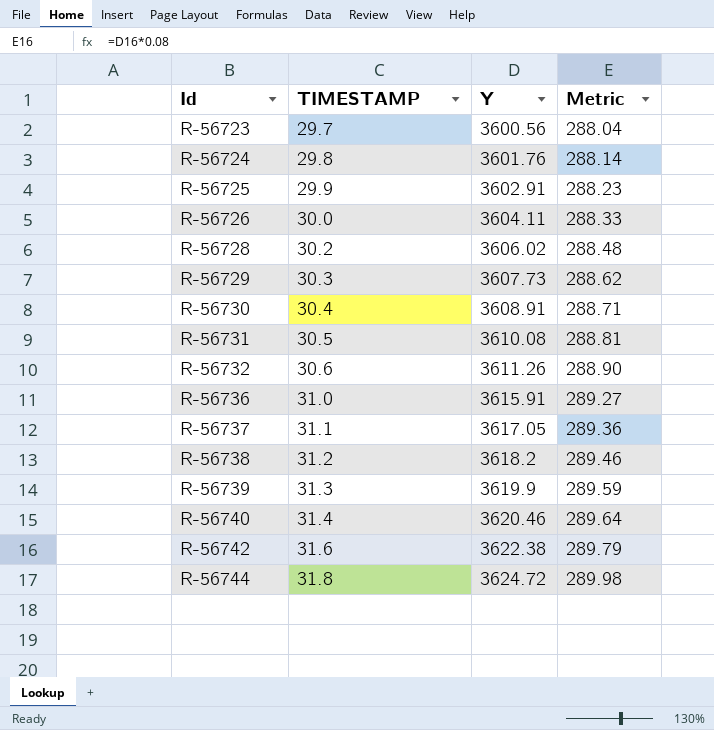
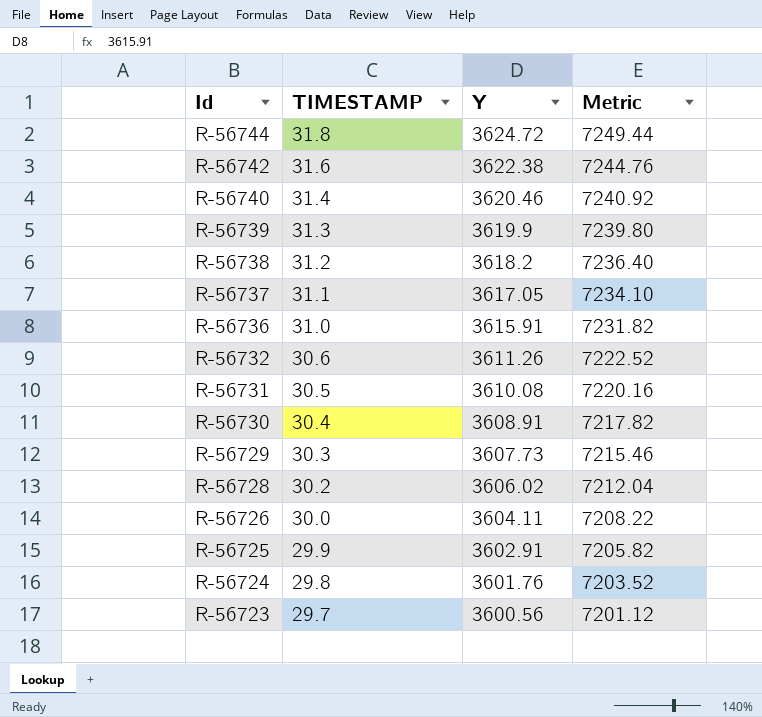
row order: Id ascending -> Id descending
column Metric | formula: [Y] * 0.08 -> [Y] * 2

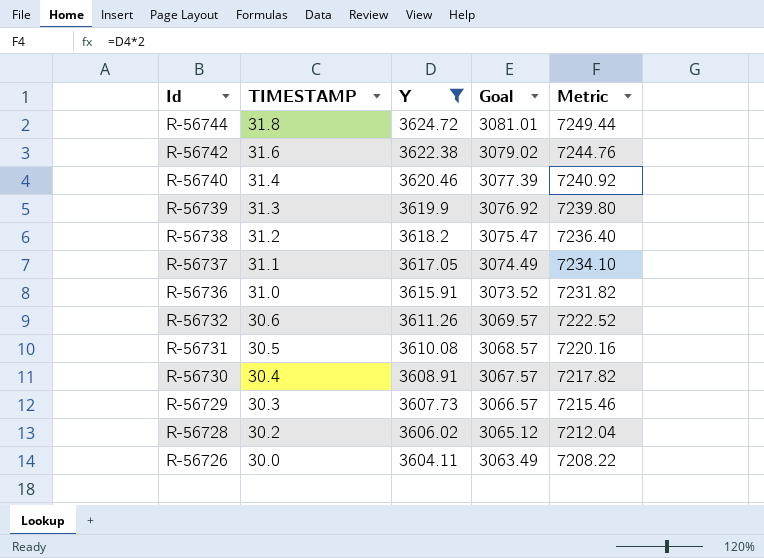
filter: none -> Y >= 3604.11
column Goal | formula: none -> [Y] * 0.85

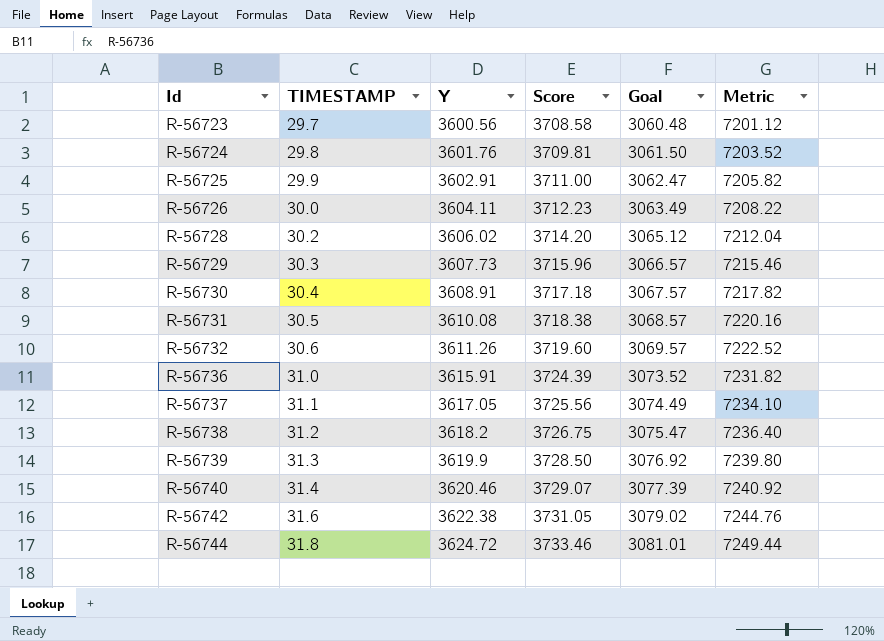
filter: Y >= 3604.11 -> none
row order: Id descending -> Id ascending
column Score | formula: none -> [Y] * 1.03

